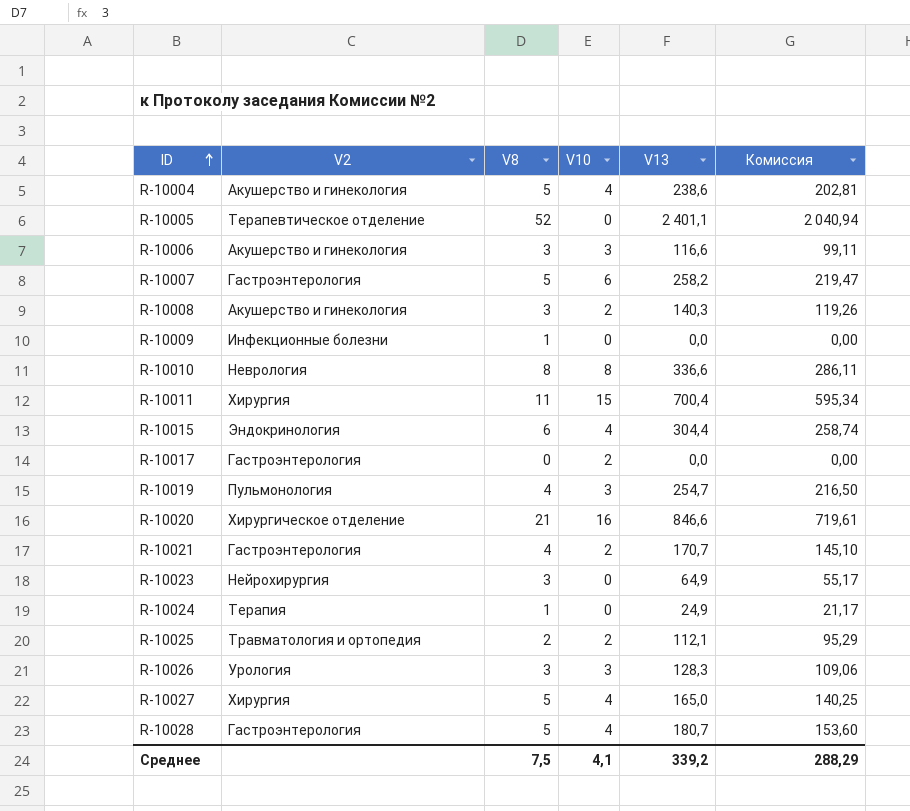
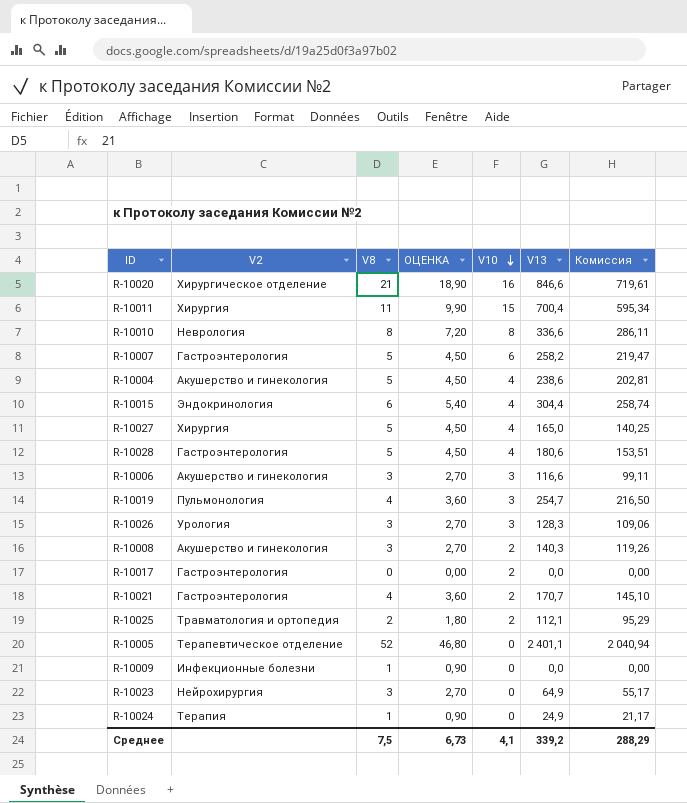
row order: ID ascending -> V10 descending
column ОЦЕНКА | formula: none -> [V8] * 0,9
R-10028 | V13: 180,7 -> 180,6
R-10028 | Комиссия: 153,60 -> 153,51

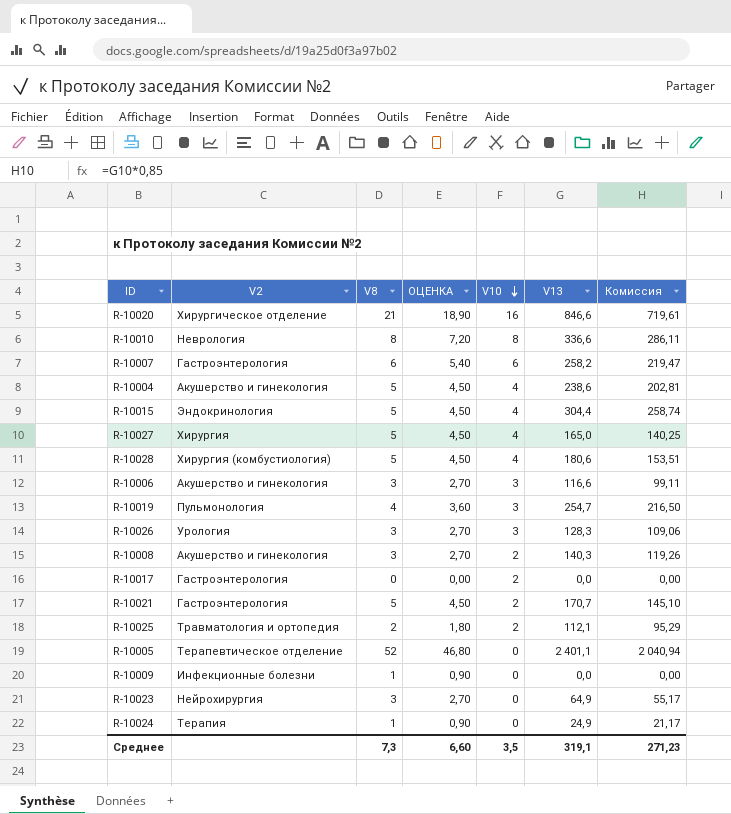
row R-10011: Хирургия | 11 | 9,90 | 15 | 700,4 | 595,34 -> none
R-10007 | V8: 5 -> 6
R-10007 | ОЦЕНКА: 4,50 -> 5,40
R-10015 | V8: 6 -> 5
R-10015 | ОЦЕНКА: 5,40 -> 4,50
R-10028 | V2: Гастроэнтерология -> Хирургия (комбустиология)
R-10021 | V8: 4 -> 5
R-10021 | ОЦЕНКА: 3,60 -> 4,50
Среднее | V8: 7,5 -> 7,3
Среднее | ОЦЕНКА: 6,73 -> 6,60
Среднее | V10: 4,1 -> 3,5
Среднее | V13: 339,2 -> 319,1
Среднее | Комиссия: 288,29 -> 271,23

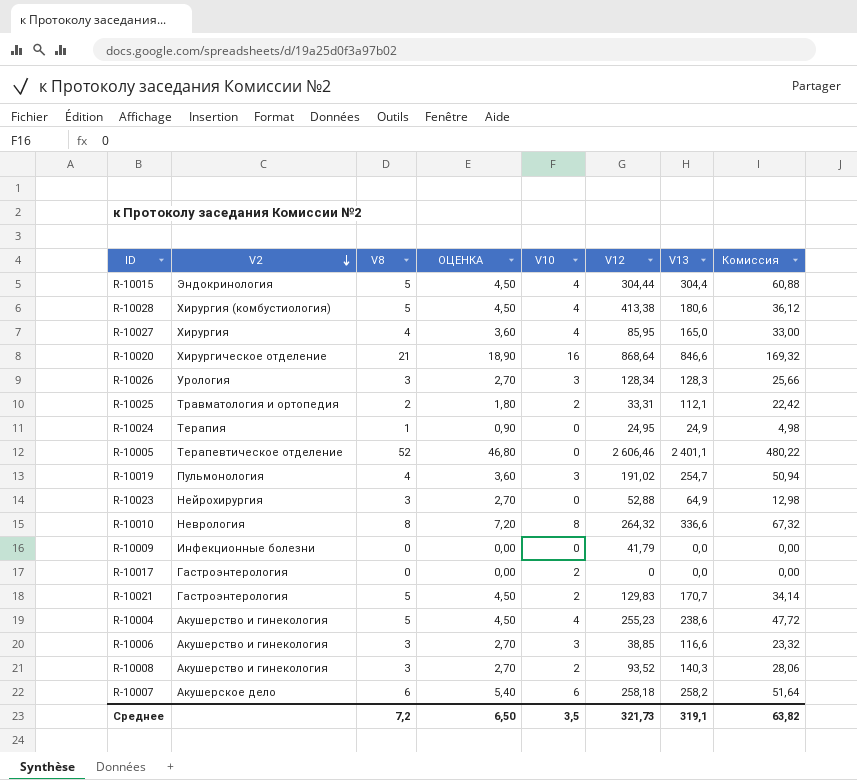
row order: V10 descending -> V2 descending
column V12 | position: none -> 6
column Комиссия | formula: [V13] * 0,85 -> [V13] * 0,2
R-10027 | V8: 5 -> 4
R-10027 | ОЦЕНКА: 4,50 -> 3,60
R-10009 | V8: 1 -> 0
R-10009 | ОЦЕНКА: 0,90 -> 0,00
R-10007 | V2: Гастроэнтерология -> Акушерское дело
Среднее | V8: 7,3 -> 7,2
Среднее | ОЦЕНКА: 6,60 -> 6,50
Среднее | Комиссия: 271,23 -> 63,82

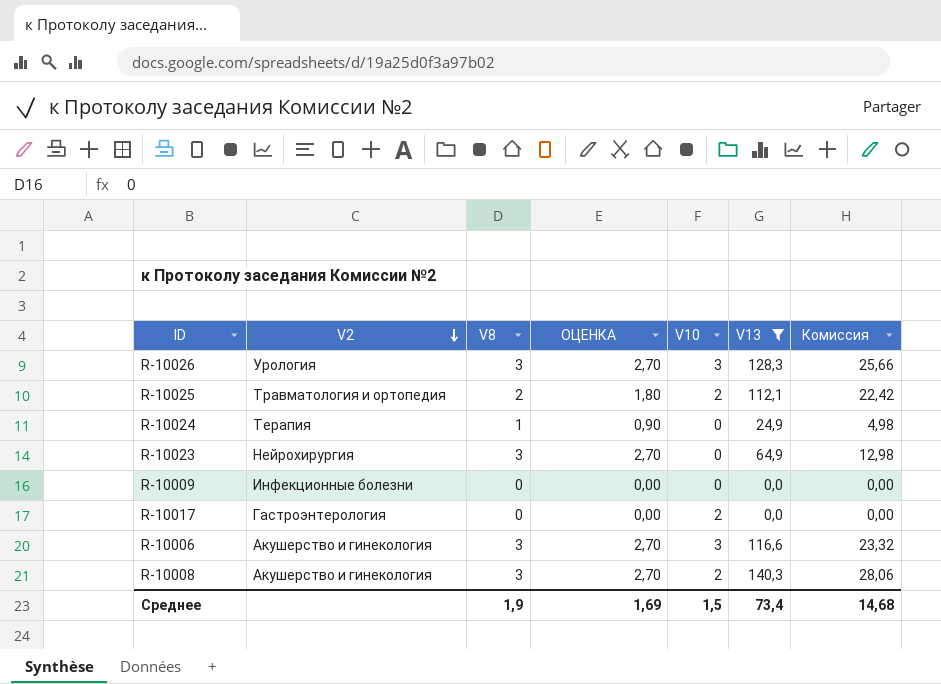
filter: none -> V13 <= 140,3
column V12 | position: 6 -> none
Среднее | V8: 7,2 -> 1,9
Среднее | ОЦЕНКА: 6,50 -> 1,69
Среднее | V10: 3,5 -> 1,5
Среднее | V13: 319,1 -> 73,4
Среднее | Комиссия: 63,82 -> 14,68

